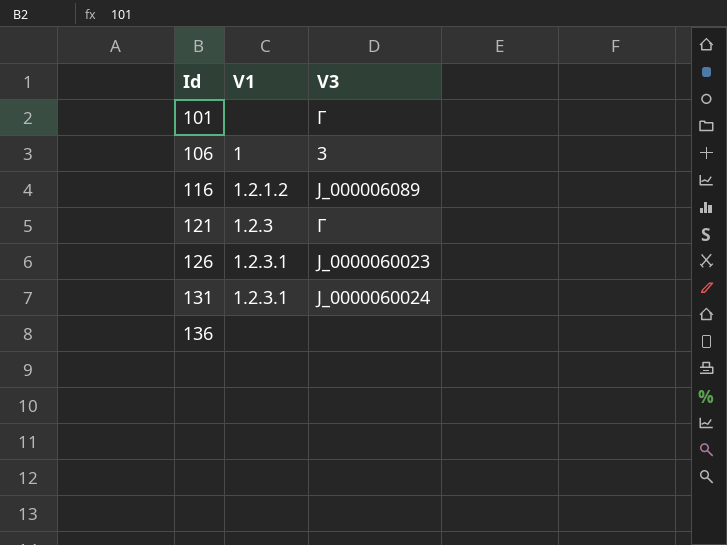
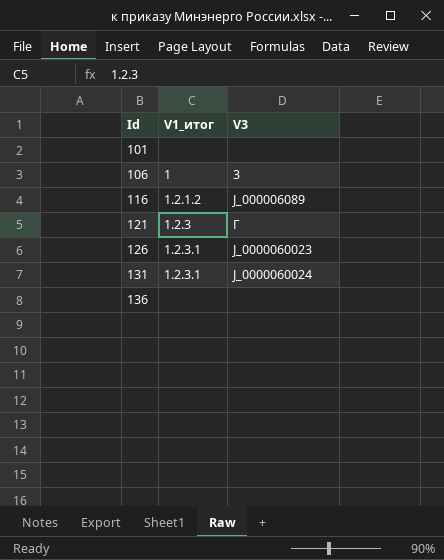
column name: V1 -> V1_итог
101 | V3: Г -> none

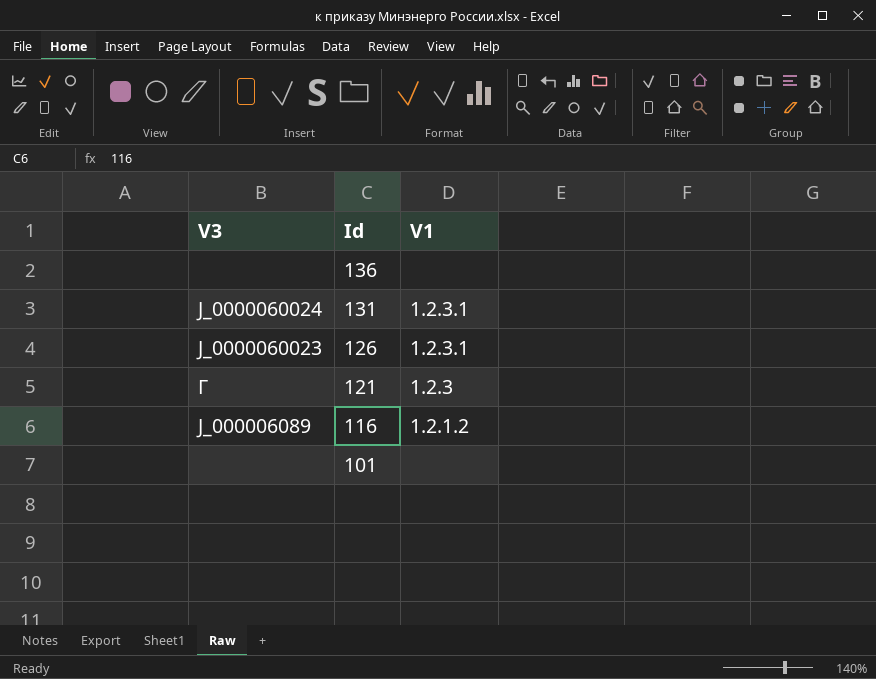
row order: Id ascending -> Id descending
column V3 | position: 3 -> 1
column name: V1_итог -> V1
row 106: 1 | 3 -> none

